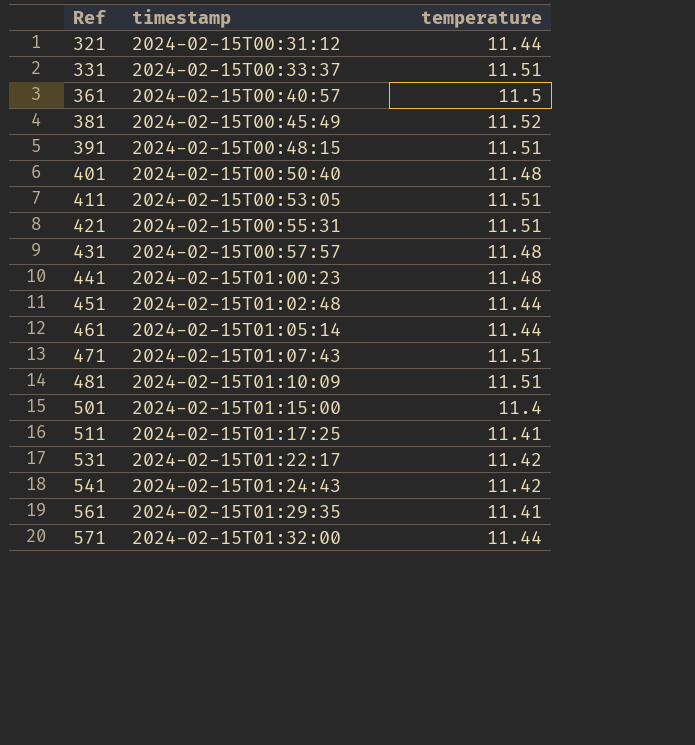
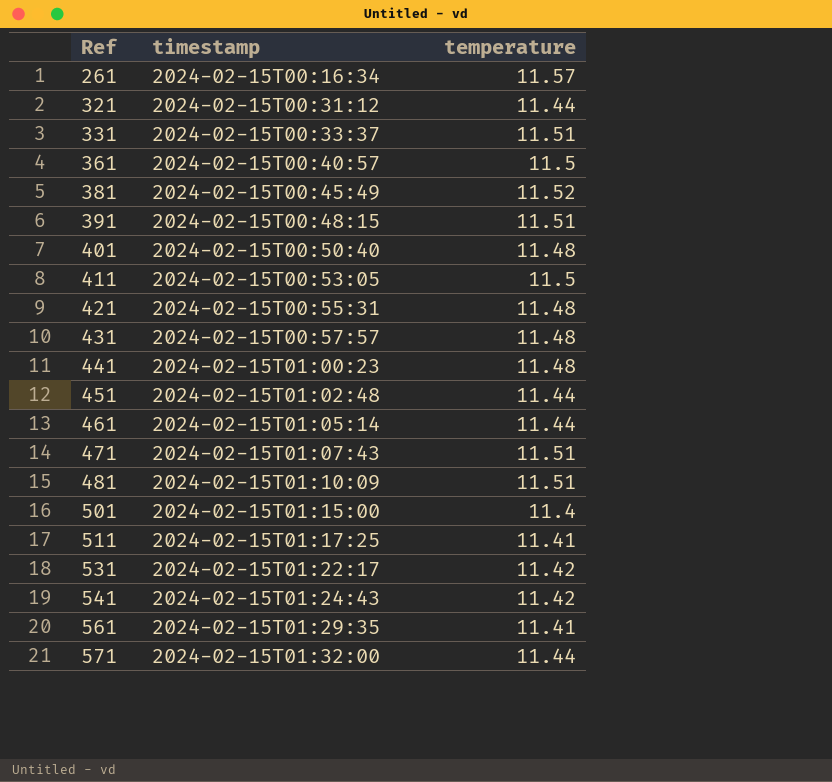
row 261: none -> 2024-02-15T00:16:34 | 11.57
411 | temperature: 11.51 -> 11.5
421 | temperature: 11.51 -> 11.48

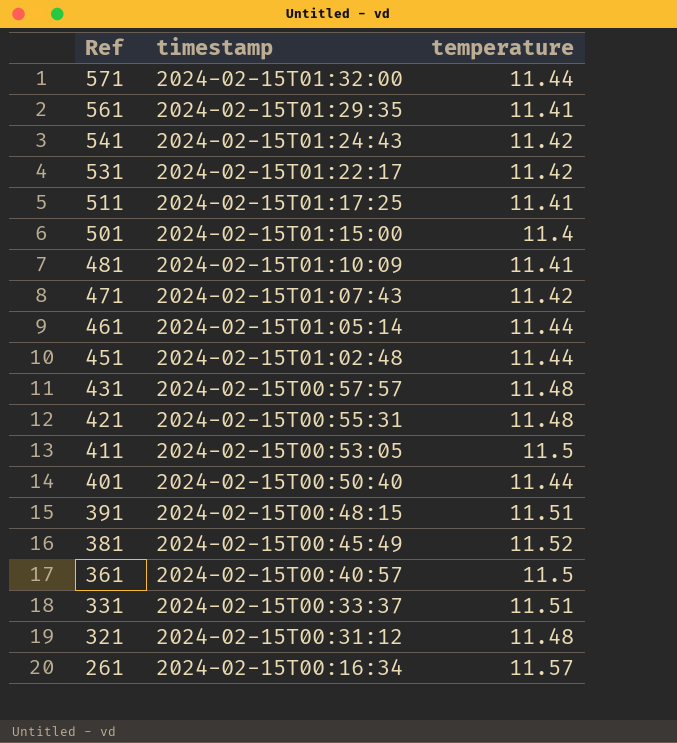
row order: Ref ascending -> Ref descending
row 441: 2024-02-15T01:00:23 | 11.48 -> none
481 | temperature: 11.51 -> 11.41
471 | temperature: 11.51 -> 11.42
401 | temperature: 11.48 -> 11.44
321 | temperature: 11.44 -> 11.48

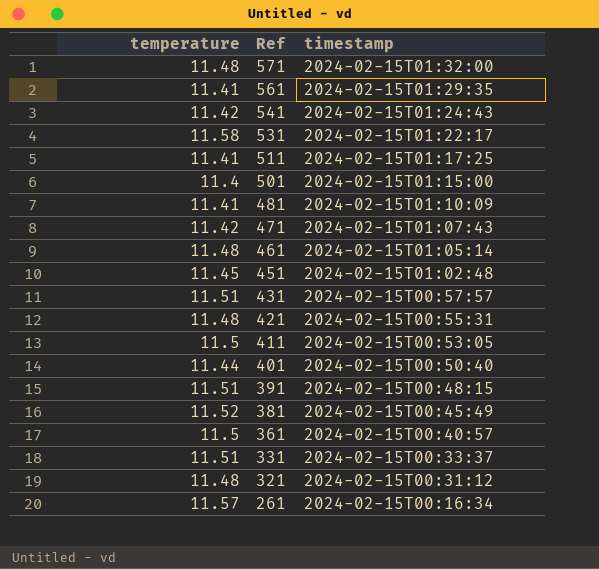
column temperature | position: 3 -> 1
571 | temperature: 11.44 -> 11.48
531 | temperature: 11.42 -> 11.58
461 | temperature: 11.44 -> 11.48
451 | temperature: 11.44 -> 11.45
431 | temperature: 11.48 -> 11.51

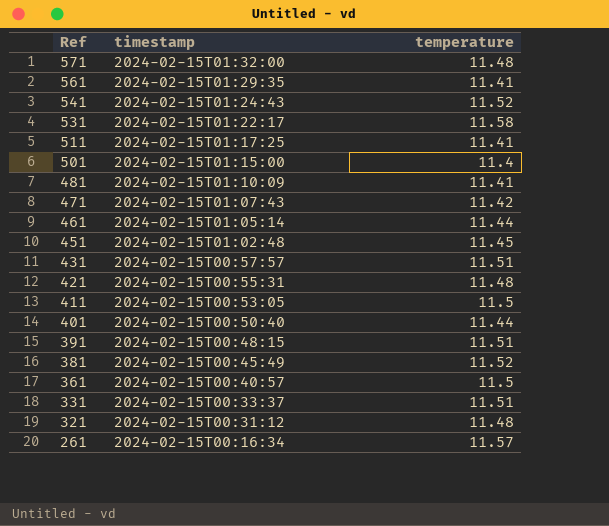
column temperature | position: 1 -> 3
541 | temperature: 11.42 -> 11.52
461 | temperature: 11.48 -> 11.44

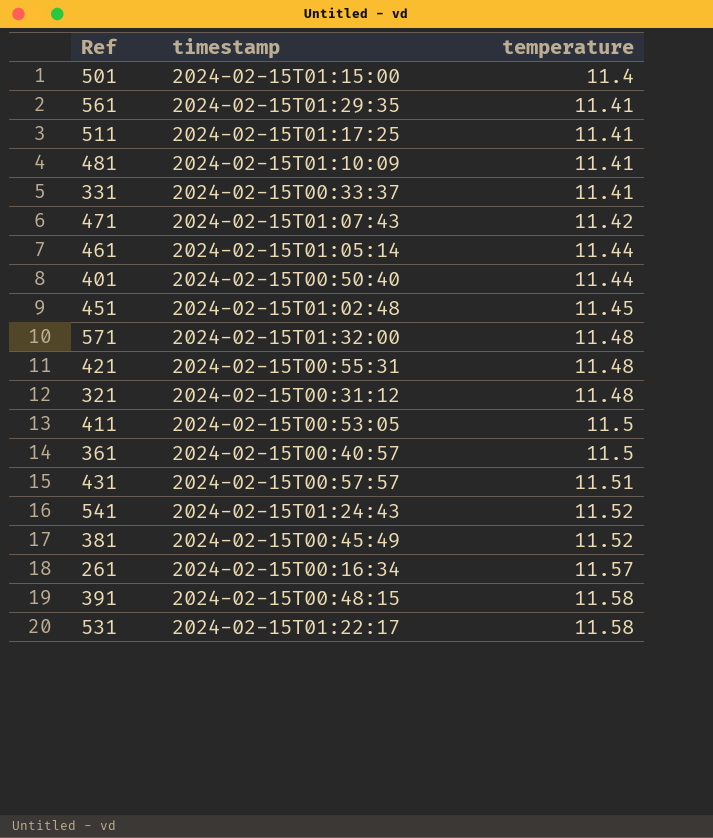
row order: Ref descending -> temperature ascending
331 | temperature: 11.51 -> 11.41
391 | temperature: 11.51 -> 11.58

